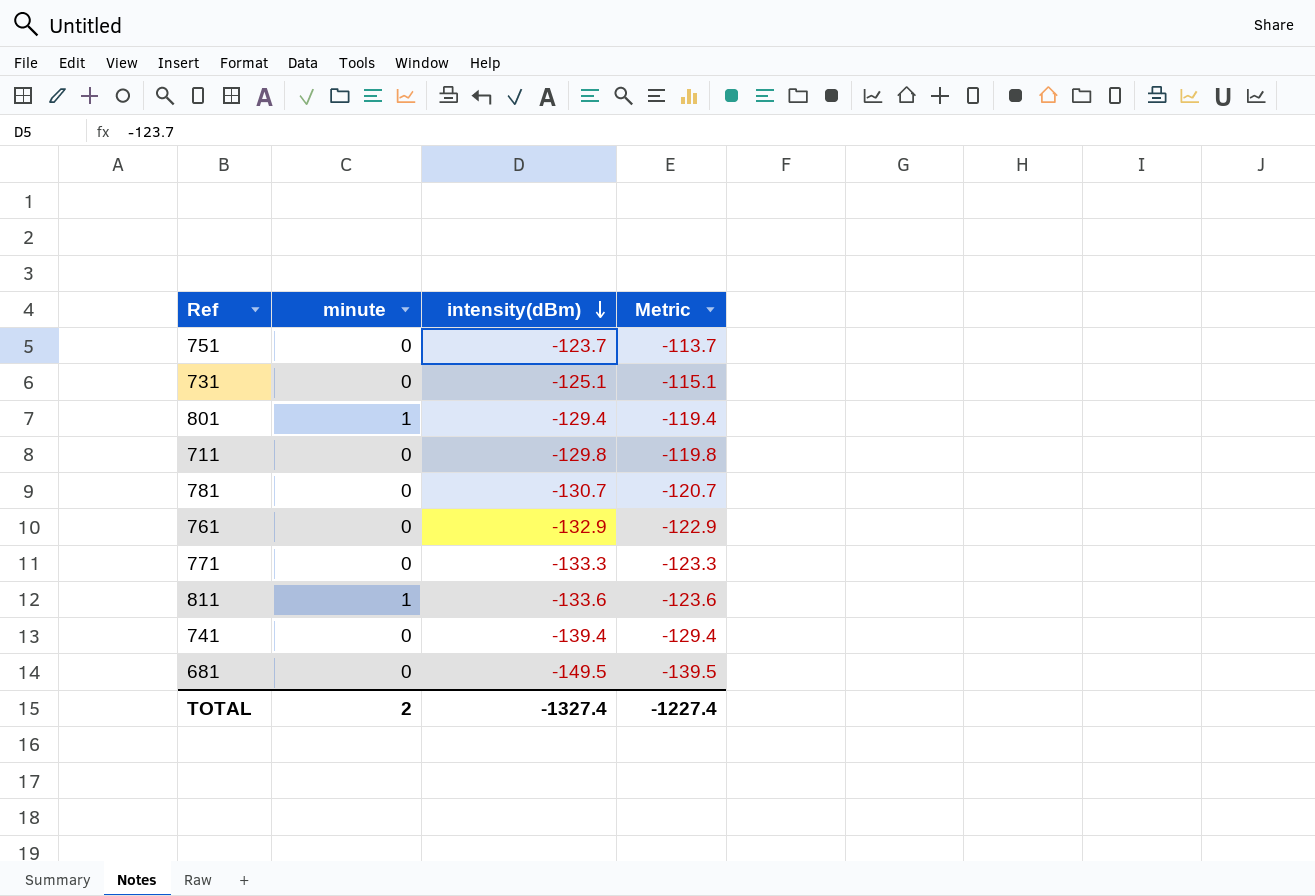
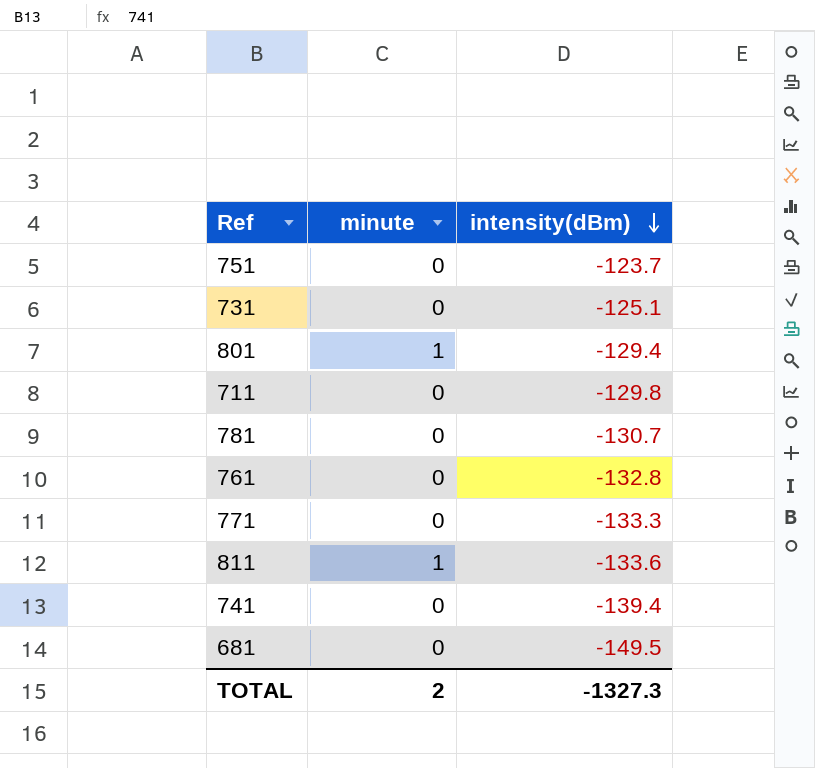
column Metric | formula: [intensity(dBm)] + 10 -> none
761 | intensity(dBm): -132.9 -> -132.8
TOTAL | intensity(dBm): -1327.4 -> -1327.3

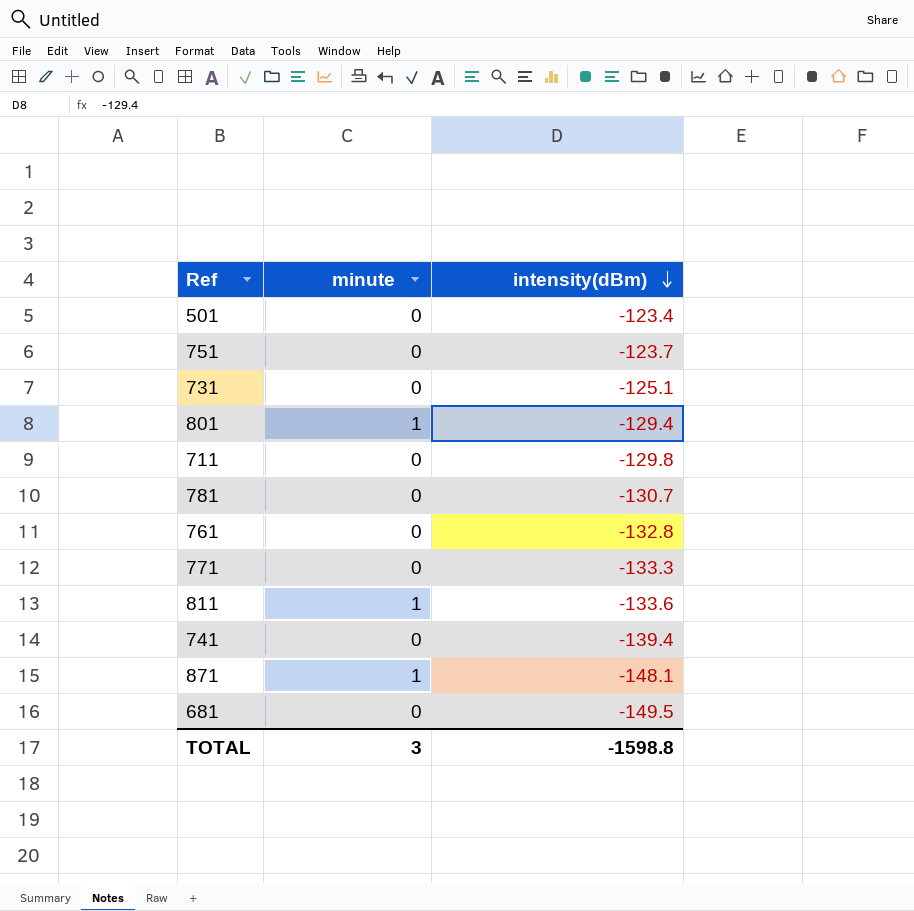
row 501: none -> 0 | -123.4
row 871: none -> 1 | -148.1
TOTAL | minute: 2 -> 3
TOTAL | intensity(dBm): -1327.3 -> -1598.8

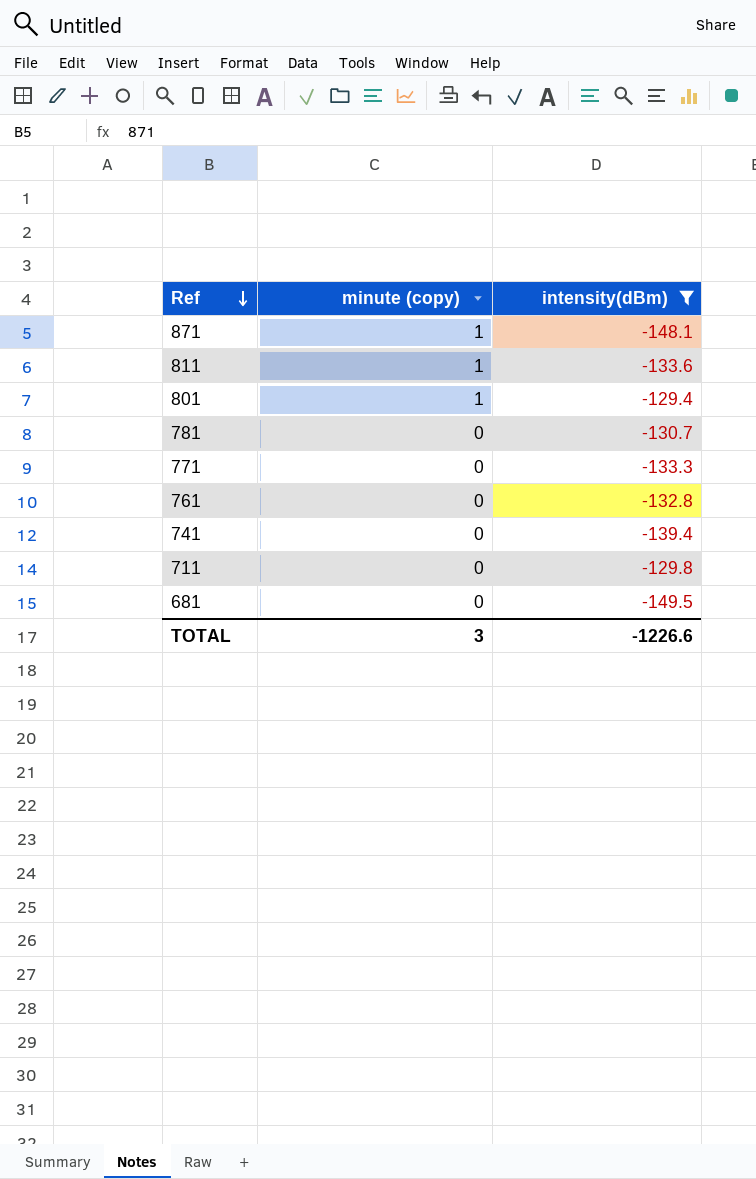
filter: none -> intensity(dBm) <= -129.4
row order: intensity(dBm) descending -> Ref descending
column name: minute -> minute (copy)
TOTAL | intensity(dBm): -1598.8 -> -1226.6

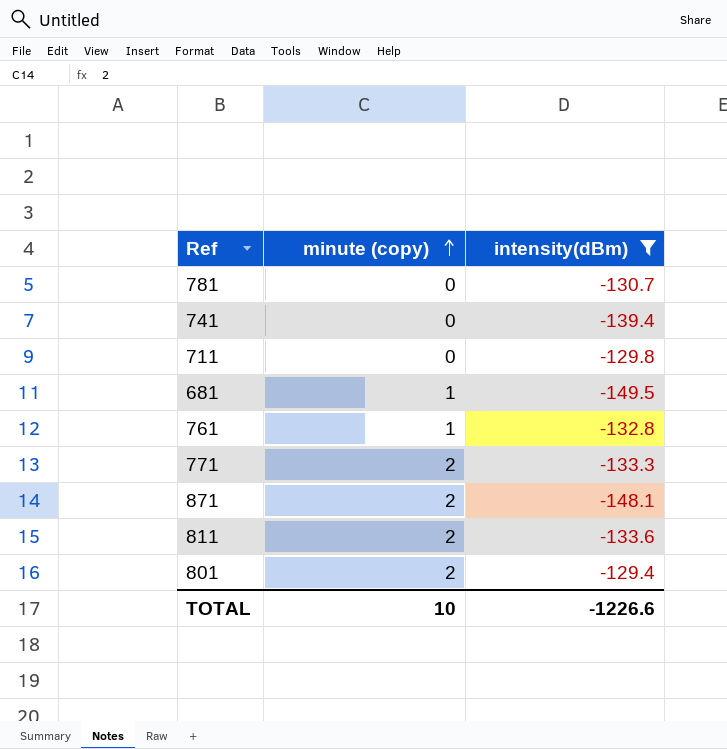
row order: Ref descending -> minute (copy) ascending
681 | minute (copy): 0 -> 1
761 | minute (copy): 0 -> 1
771 | minute (copy): 0 -> 2
871 | minute (copy): 1 -> 2
811 | minute (copy): 1 -> 2
801 | minute (copy): 1 -> 2
TOTAL | minute (copy): 3 -> 10

